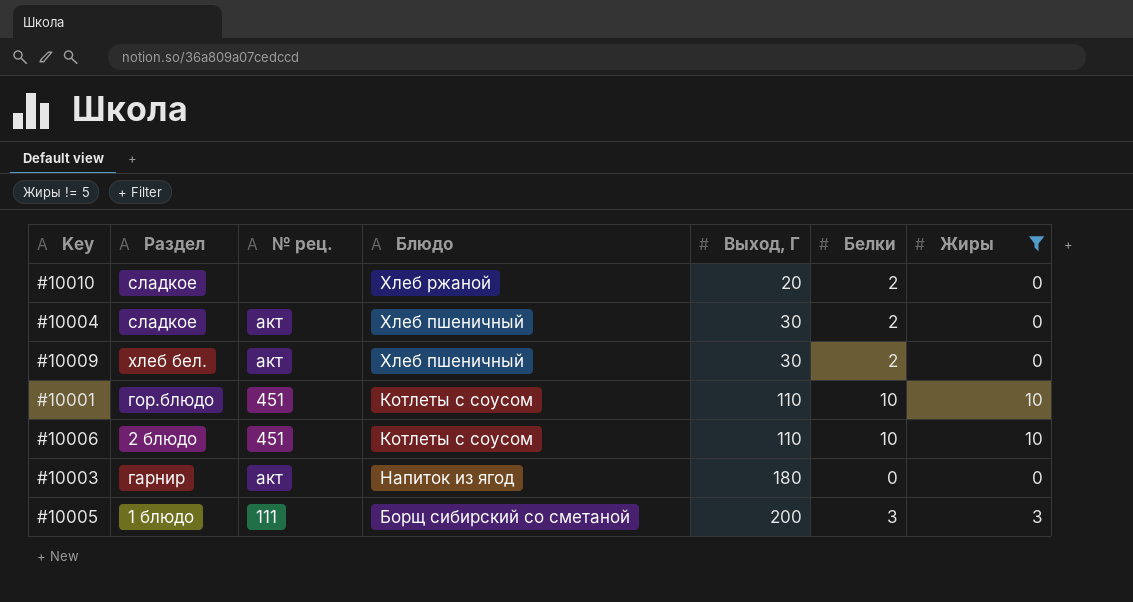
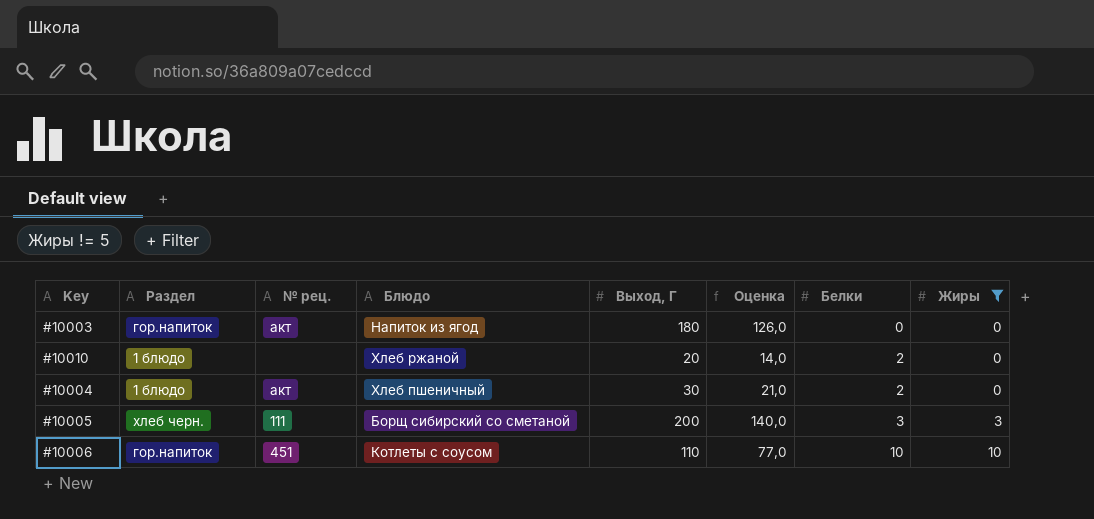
row order: Выход, Г ascending -> Белки ascending
column Оценка | formula: none -> [Выход, Г] * 0,7
row #10009: хлеб бел. | акт | Хлеб пшеничный | 30 | 2 | 0 -> none
row #10001: гор.блюдо | 451 | Котлеты с соусом | 110 | 10 | 10 -> none
#10003 | Раздел: гарнир -> гор.напиток
#10010 | Раздел: сладкое -> 1 блюдо
#10004 | Раздел: сладкое -> 1 блюдо
#10005 | Раздел: 1 блюдо -> хлеб черн.
#10006 | Раздел: 2 блюдо -> гор.напиток

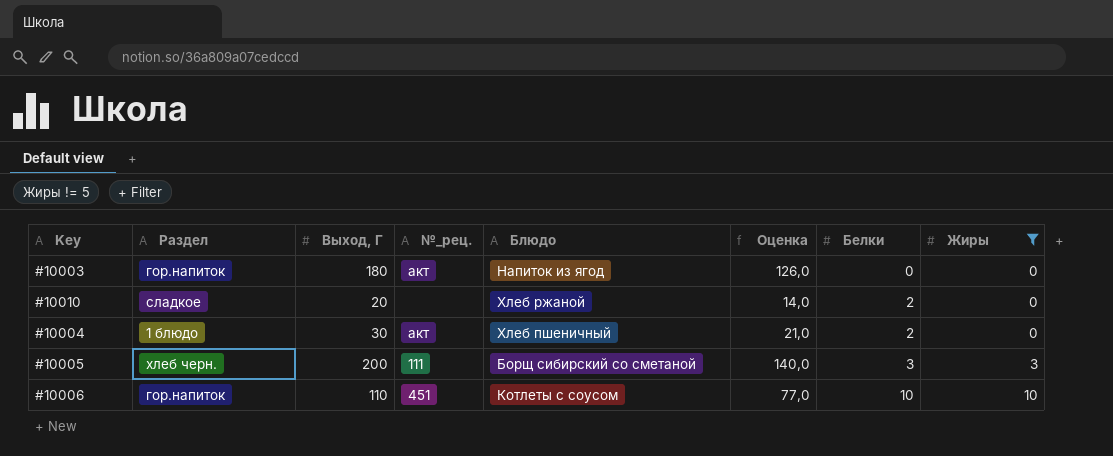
column Выход, Г | position: 5 -> 3
column name: № рец. -> №_рец.
#10010 | Раздел: 1 блюдо -> сладкое

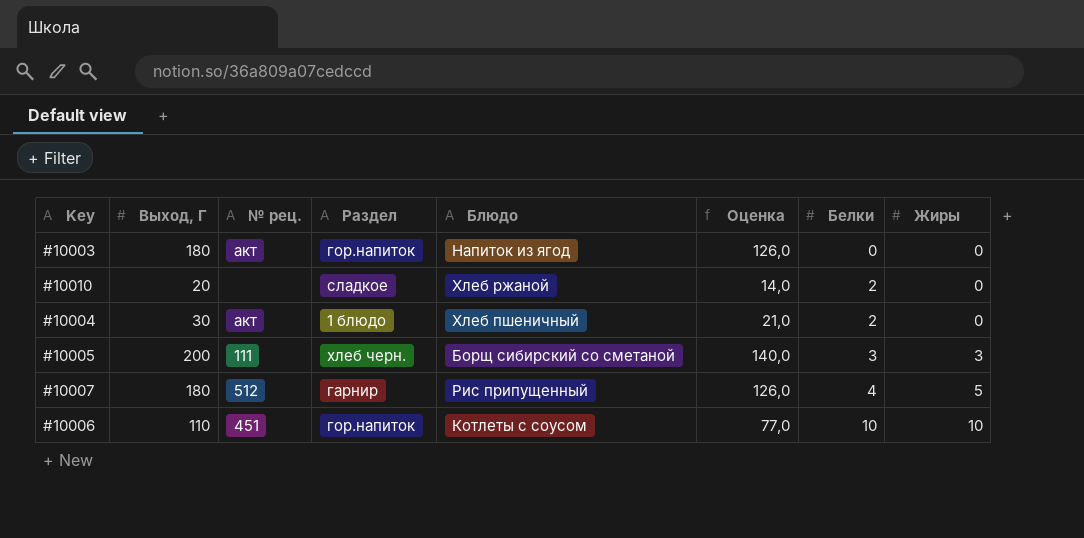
filter: Жиры != 5 -> none
column name: №_рец. -> № рец.
column Раздел | position: 2 -> 4

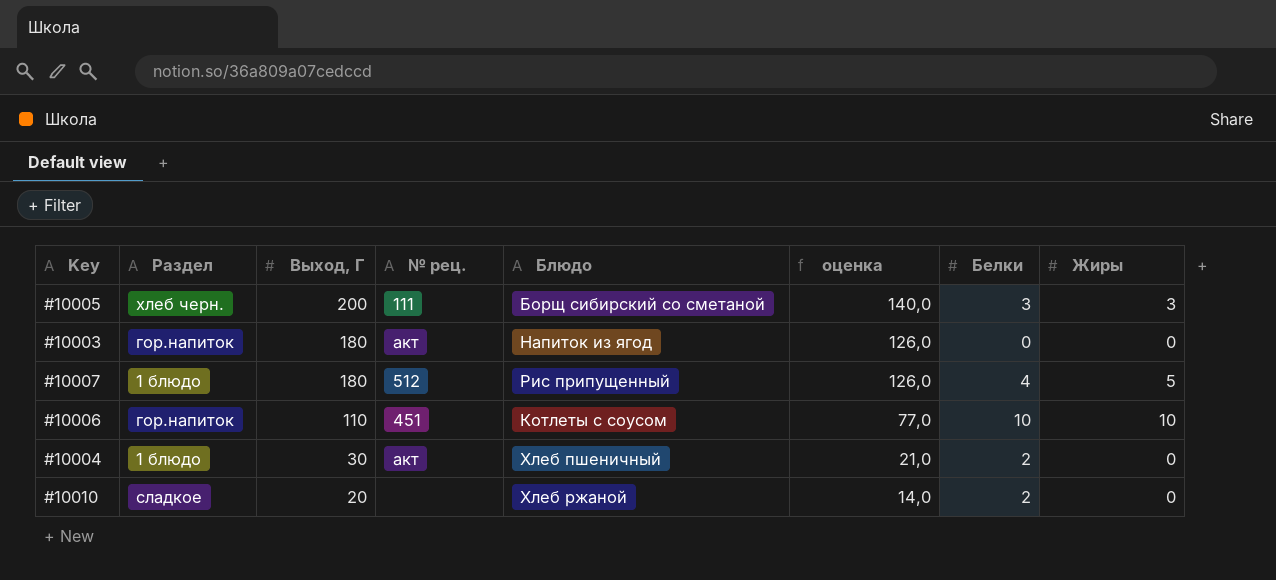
row order: Белки ascending -> Выход, Г descending
column Раздел | position: 4 -> 2
column name: Оценка -> оценка
#10007 | Раздел: гарнир -> 1 блюдо

